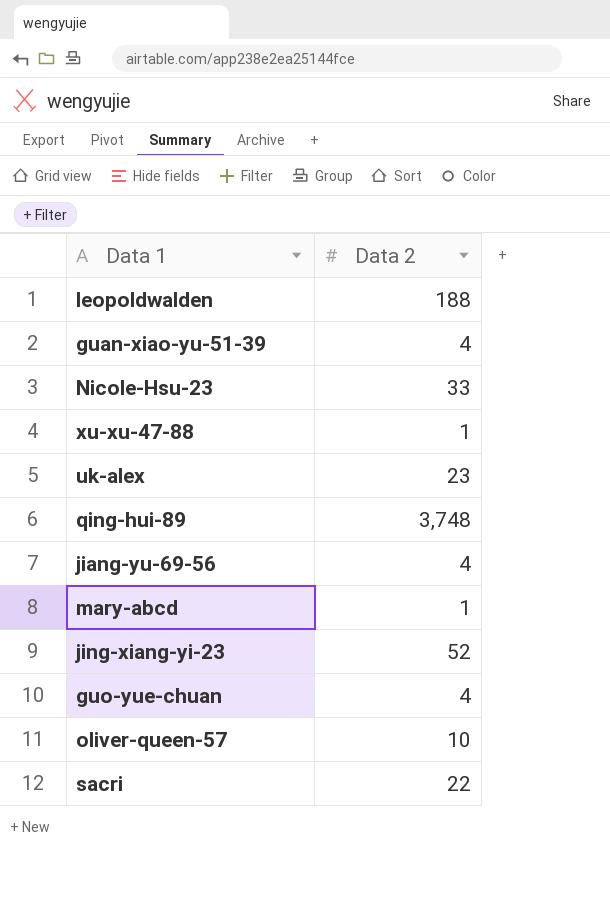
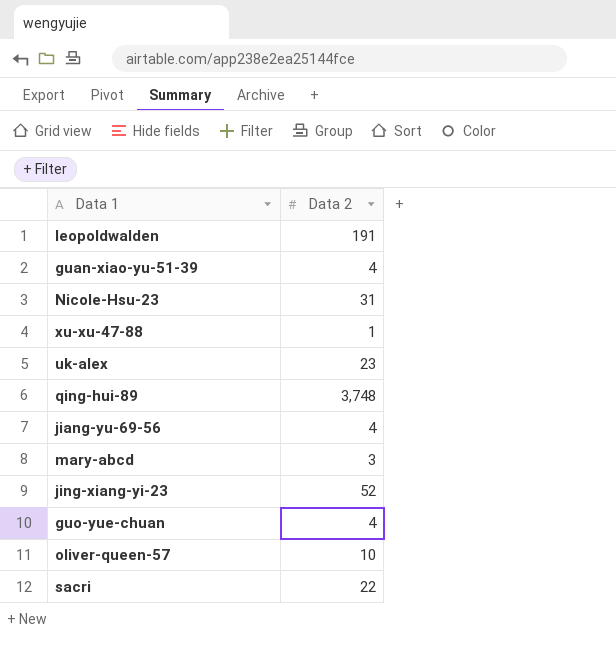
leopoldwalden | Data 2: 188 -> 191
Nicole-Hsu-23 | Data 2: 33 -> 31
mary-abcd | Data 2: 1 -> 3

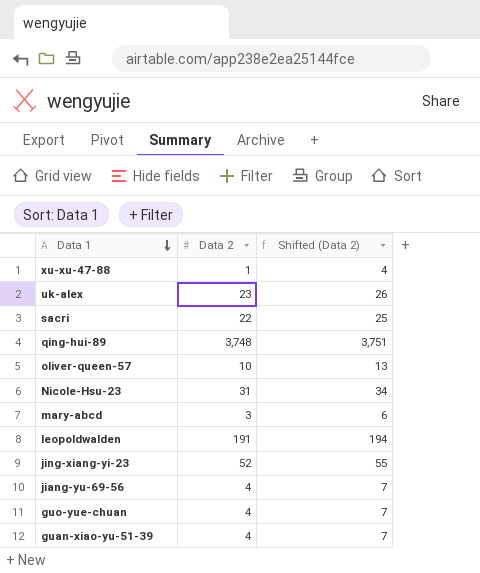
row order: none -> Data 1 descending
column Shifted (Data 2) | formula: none -> [Data 2] + 3

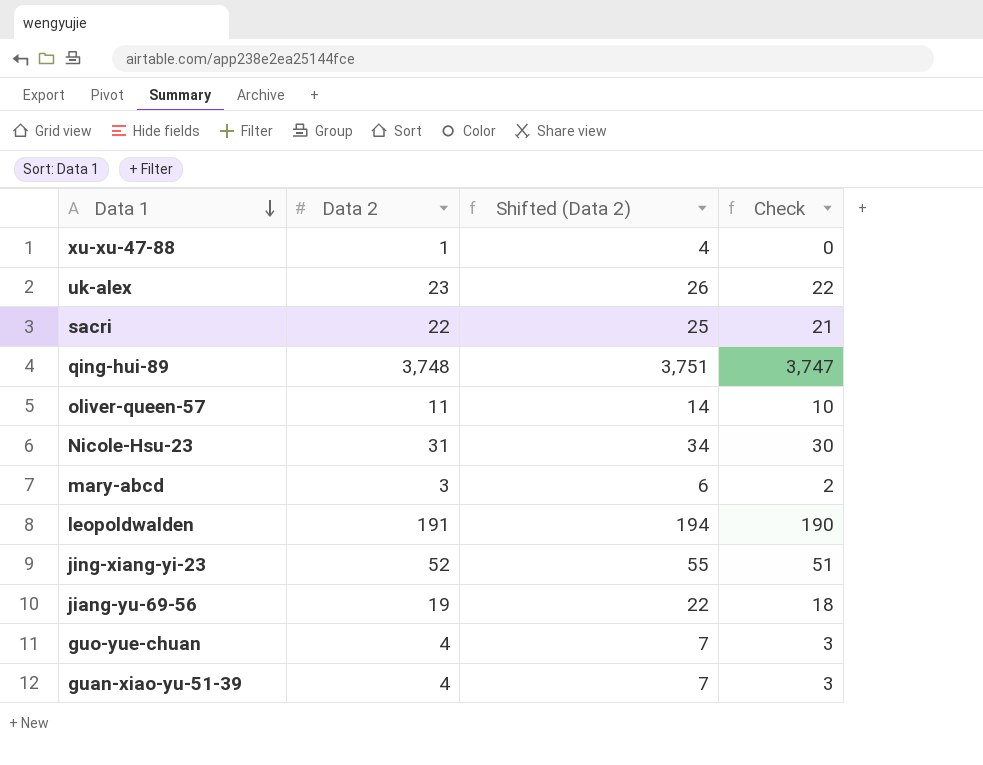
column Check | formula: none -> [Data 2] - 1
oliver-queen-57 | Data 2: 10 -> 11
oliver-queen-57 | Shifted (Data 2): 13 -> 14
jiang-yu-69-56 | Data 2: 4 -> 19
jiang-yu-69-56 | Shifted (Data 2): 7 -> 22

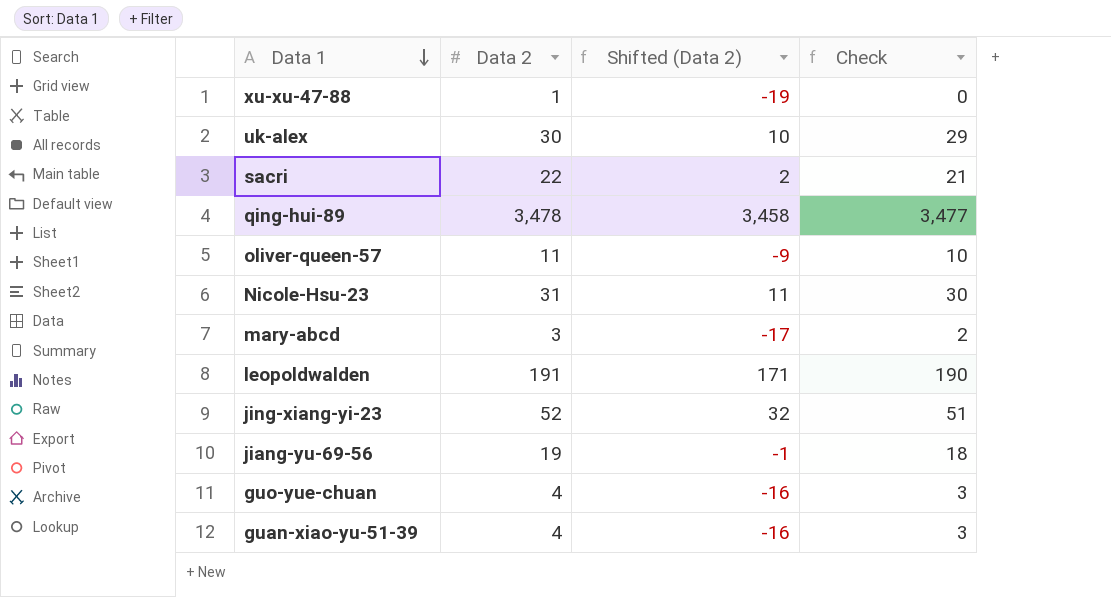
column Shifted (Data 2) | formula: [Data 2] + 3 -> [Data 2] - 20
uk-alex | Data 2: 23 -> 30
uk-alex | Check: 22 -> 29
qing-hui-89 | Data 2: 3,748 -> 3,478
qing-hui-89 | Check: 3,747 -> 3,477

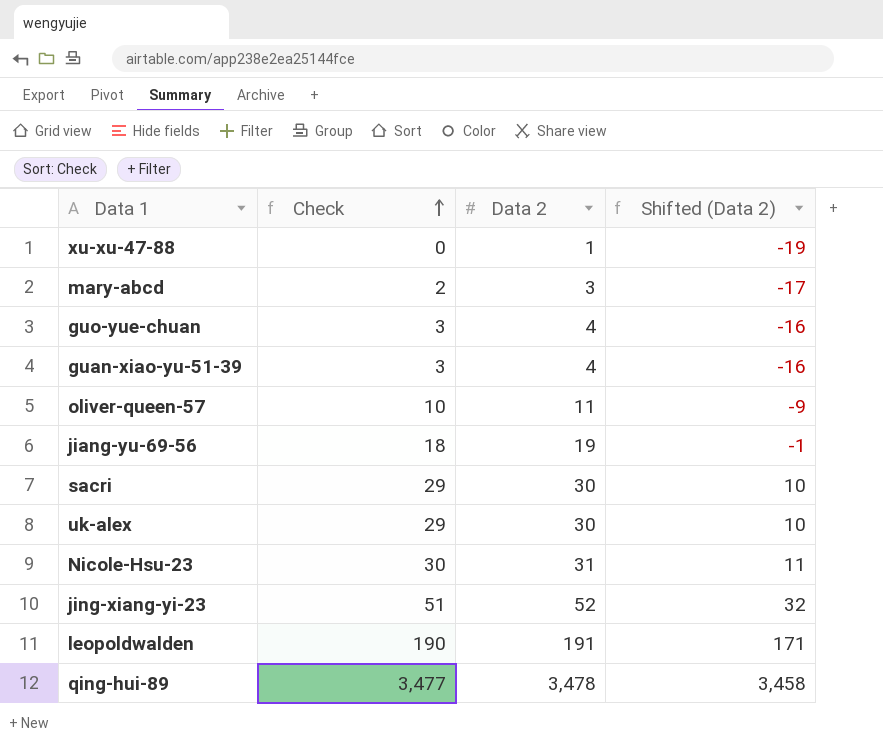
row order: Data 1 descending -> Check ascending
column Check | position: 4 -> 2
sacri | Check: 21 -> 29
sacri | Data 2: 22 -> 30
sacri | Shifted (Data 2): 2 -> 10

